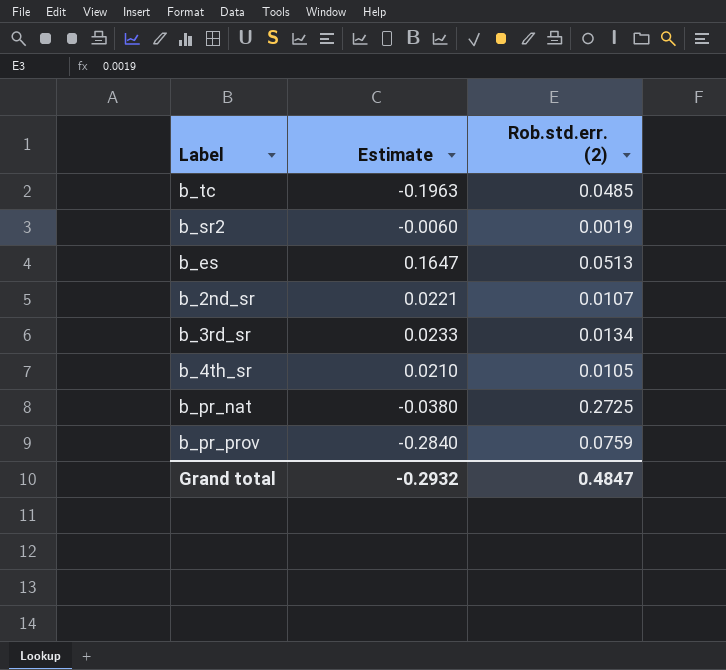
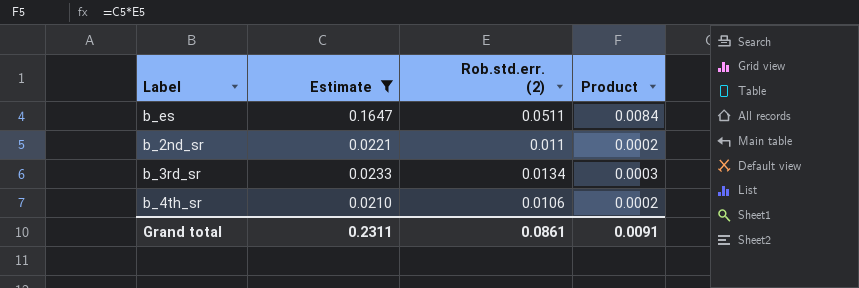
filter: none -> Estimate >= 0.0210
column Product | formula: none -> [Estimate] * [Rob.std.err. (2)]
b_es | Rob.std.err. (2): 0.0513 -> 0.0511
b_2nd_sr | Rob.std.err. (2): 0.0107 -> 0.011
b_4th_sr | Rob.std.err. (2): 0.0105 -> 0.0106
Grand total | Estimate: -0.2932 -> 0.2311
Grand total | Rob.std.err. (2): 0.4847 -> 0.0861

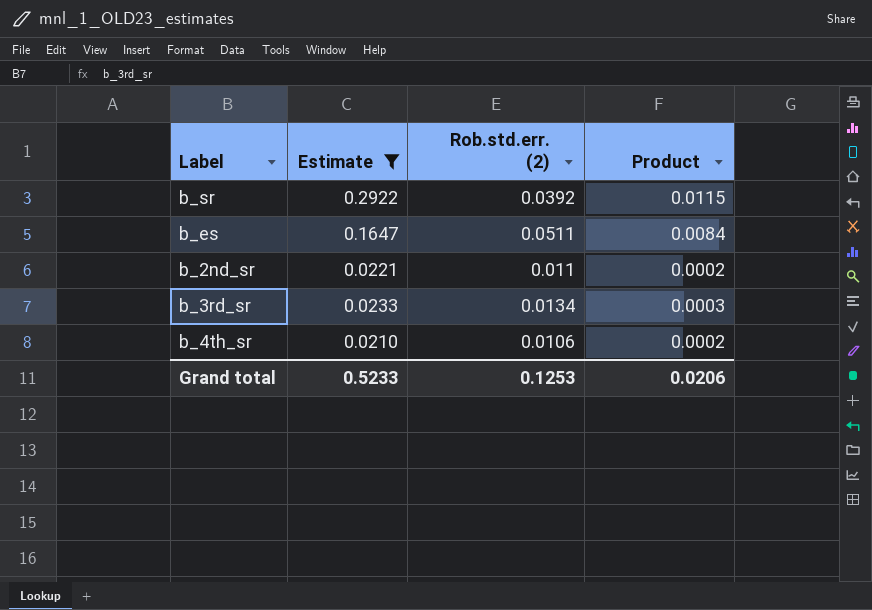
row b_sr: none -> 0.2922 | 0.0392 | 0.0115
Grand total | Estimate: 0.2311 -> 0.5233
Grand total | Rob.std.err. (2): 0.0861 -> 0.1253
Grand total | Product: 0.0091 -> 0.0206

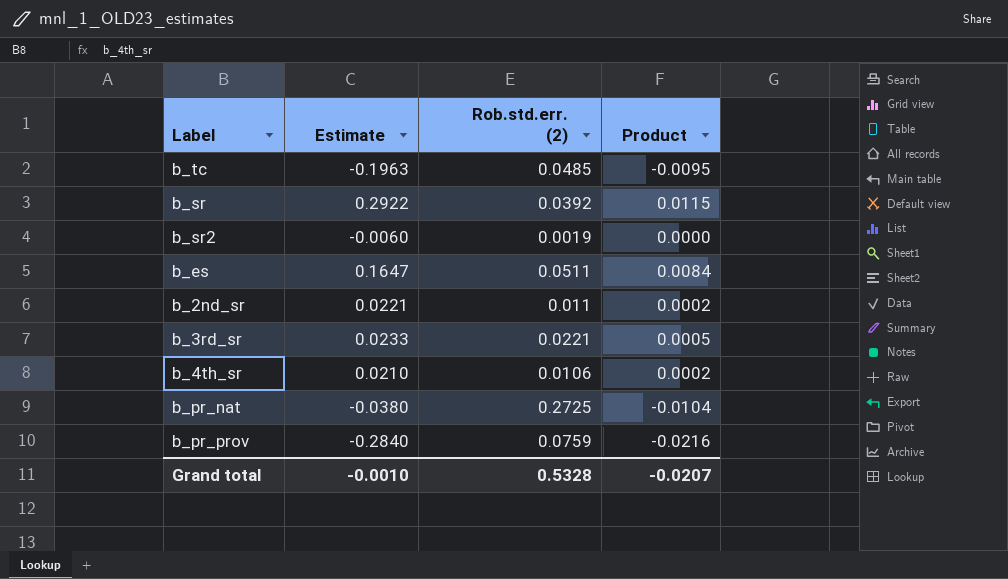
filter: Estimate >= 0.0210 -> none
b_3rd_sr | Rob.std.err. (2): 0.0134 -> 0.0221
b_3rd_sr | Product: 0.0003 -> 0.0005
Grand total | Estimate: 0.5233 -> -0.0010
Grand total | Rob.std.err. (2): 0.1253 -> 0.5328
Grand total | Product: 0.0206 -> -0.0207

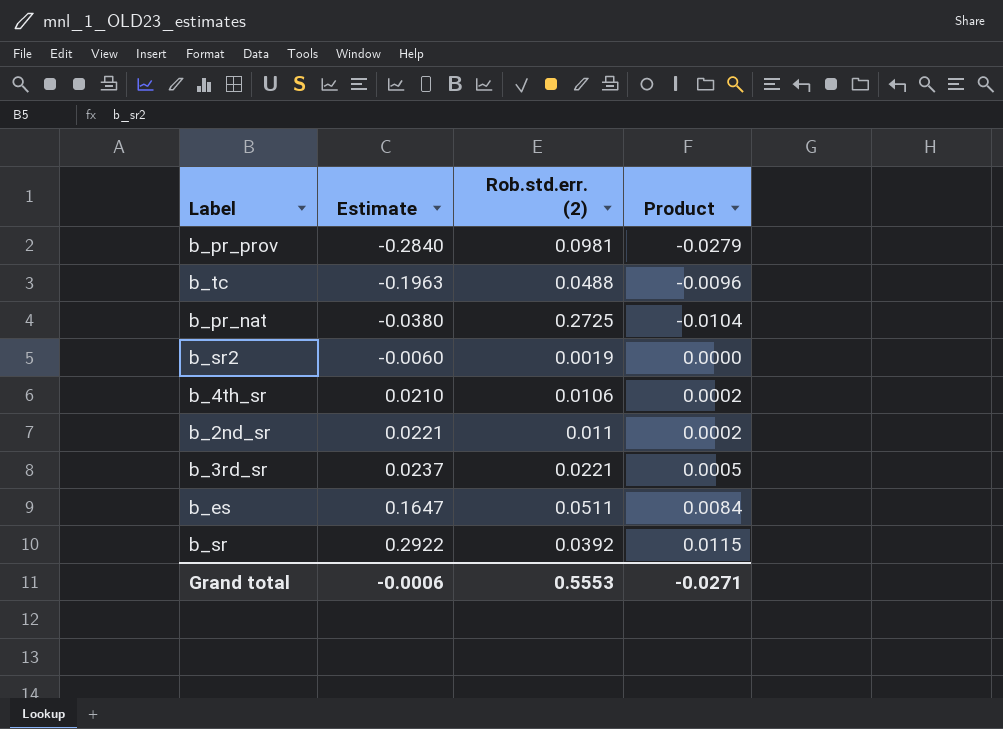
row order: none -> Estimate ascending
b_pr_prov | Rob.std.err. (2): 0.0759 -> 0.0981
b_pr_prov | Product: -0.0216 -> -0.0279
b_tc | Rob.std.err. (2): 0.0485 -> 0.0488
b_tc | Product: -0.0095 -> -0.0096
b_3rd_sr | Estimate: 0.0233 -> 0.0237
Grand total | Estimate: -0.0010 -> -0.0006
Grand total | Rob.std.err. (2): 0.5328 -> 0.5553
Grand total | Product: -0.0207 -> -0.0271

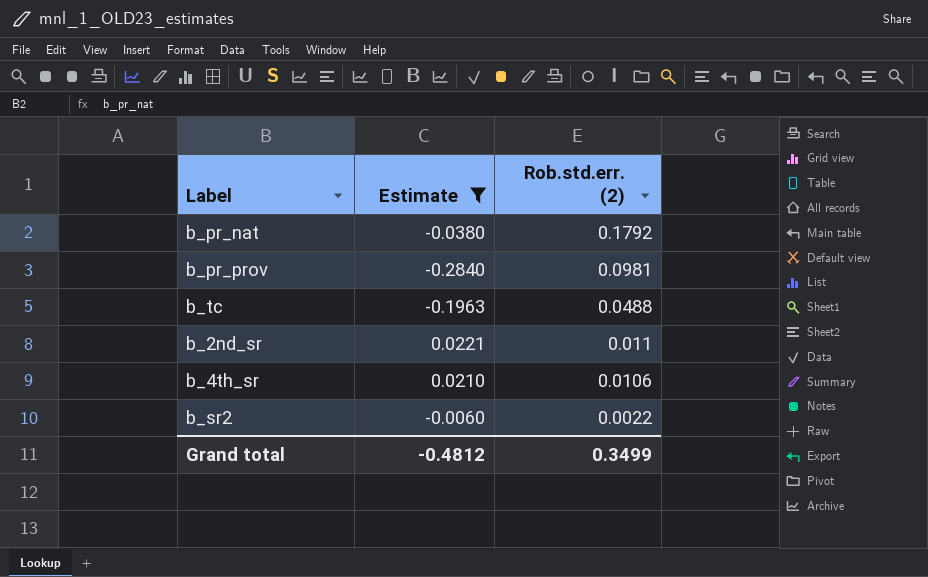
filter: none -> Estimate <= 0.0221
row order: Estimate ascending -> Rob.std.err. (2) descending
column Product | formula: [Estimate] * [Rob.std.err. (2)] -> none
b_pr_nat | Rob.std.err. (2): 0.2725 -> 0.1792
b_sr2 | Rob.std.err. (2): 0.0019 -> 0.0022
Grand total | Estimate: -0.0006 -> -0.4812
Grand total | Rob.std.err. (2): 0.5553 -> 0.3499

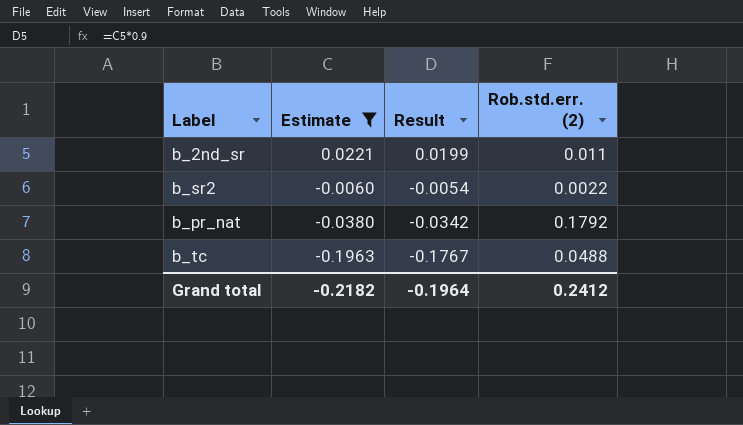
row order: Rob.std.err. (2) descending -> Estimate descending
column Result | formula: none -> [Estimate] * 0.9
row b_pr_prov: -0.2840 | 0.0981 -> none
row b_4th_sr: 0.0210 | 0.0106 -> none
Grand total | Estimate: -0.4812 -> -0.2182
Grand total | Rob.std.err. (2): 0.3499 -> 0.2412

